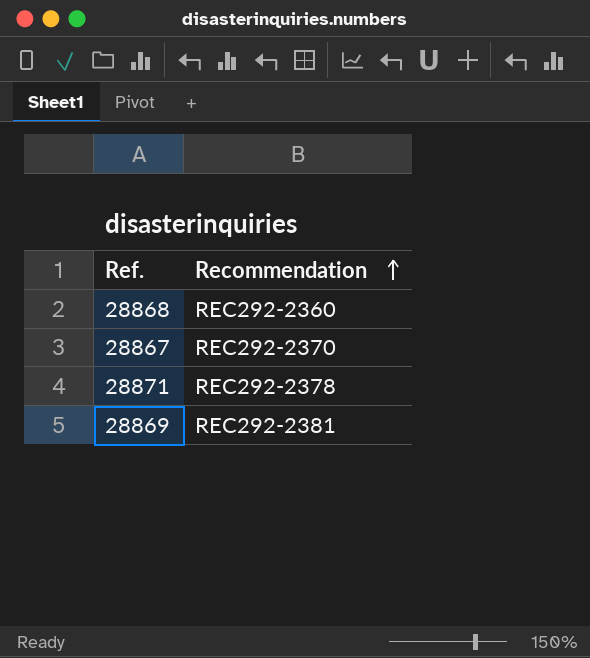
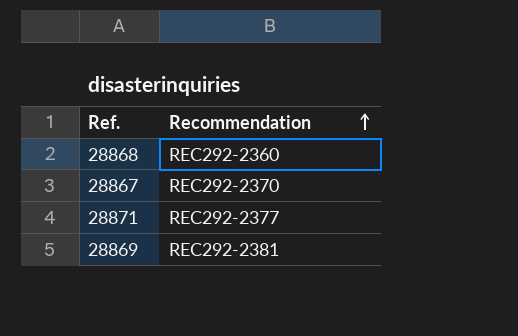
28871 | Recommendation: REC292-2378 -> REC292-2377

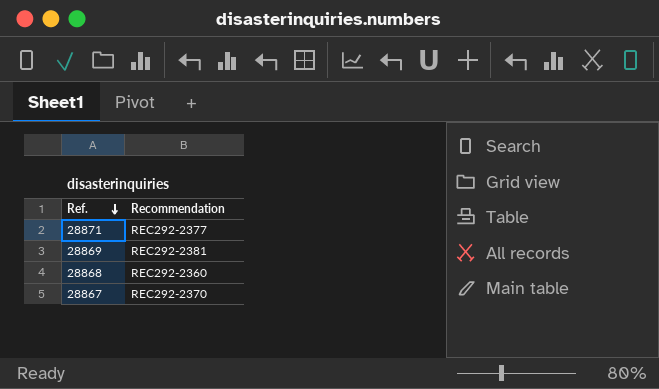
row order: Recommendation ascending -> Ref. descending

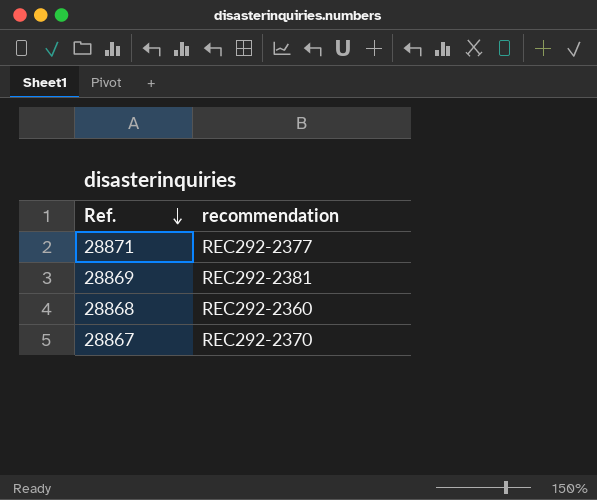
column name: Recommendation -> recommendation

